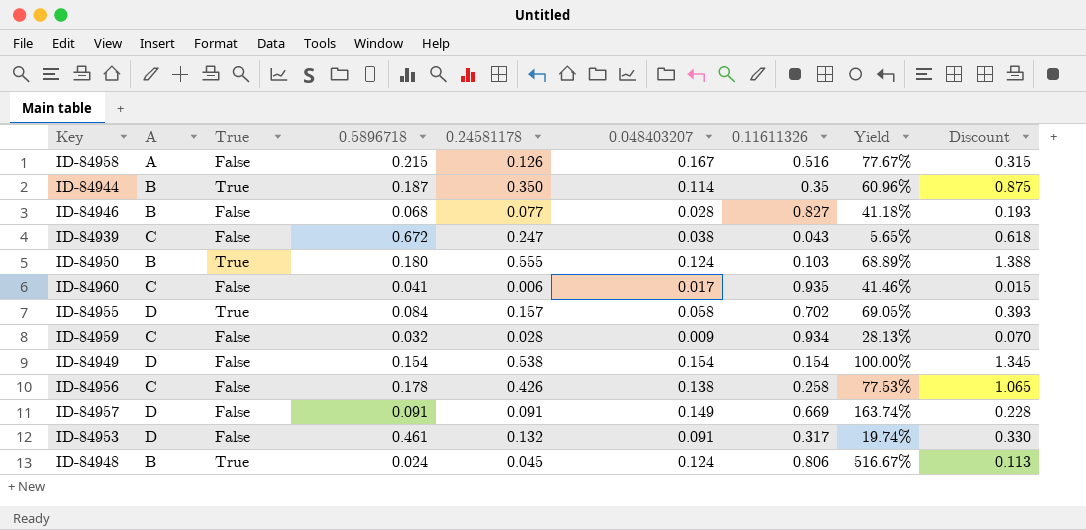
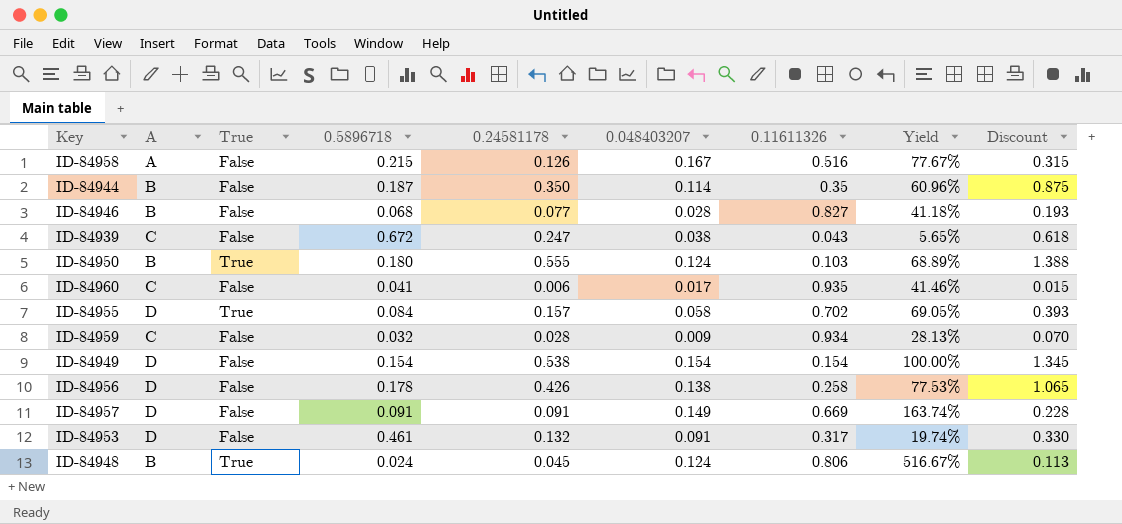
ID-84944 | True: True -> False
ID-84956 | A: C -> D

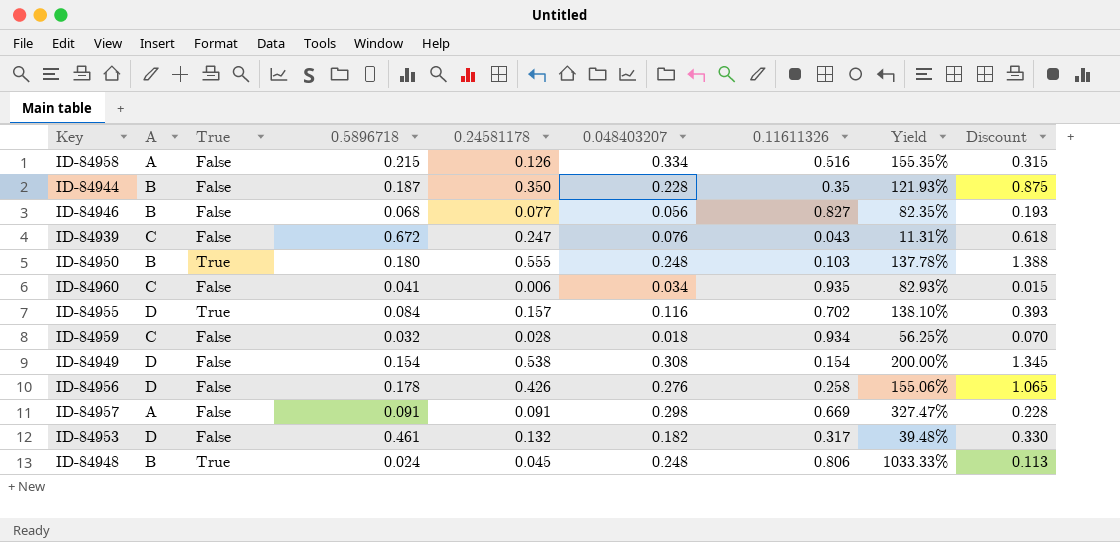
ID-84958 | 0.048403207: 0.167 -> 0.334
ID-84958 | Yield: 77.67% -> 155.35%
ID-84944 | 0.048403207: 0.114 -> 0.228
ID-84944 | Yield: 60.96% -> 121.93%
ID-84946 | 0.048403207: 0.028 -> 0.056
ID-84946 | Yield: 41.18% -> 82.35%
ID-84939 | 0.048403207: 0.038 -> 0.076
ID-84939 | Yield: 5.65% -> 11.31%
ID-84950 | 0.048403207: 0.124 -> 0.248
ID-84950 | Yield: 68.89% -> 137.78%
ID-84960 | 0.048403207: 0.017 -> 0.034
ID-84960 | Yield: 41.46% -> 82.93%
ID-84955 | 0.048403207: 0.058 -> 0.116
ID-84955 | Yield: 69.05% -> 138.10%
ID-84959 | 0.048403207: 0.009 -> 0.018
ID-84959 | Yield: 28.13% -> 56.25%
ID-84949 | 0.048403207: 0.154 -> 0.308
ID-84949 | Yield: 100.00% -> 200.00%
ID-84956 | 0.048403207: 0.138 -> 0.276
ID-84956 | Yield: 77.53% -> 155.06%
ID-84957 | A: D -> A
ID-84957 | 0.048403207: 0.149 -> 0.298
ID-84957 | Yield: 163.74% -> 327.47%
ID-84953 | 0.048403207: 0.091 -> 0.182
ID-84953 | Yield: 19.74% -> 39.48%
ID-84948 | 0.048403207: 0.124 -> 0.248
ID-84948 | Yield: 516.67% -> 1033.33%

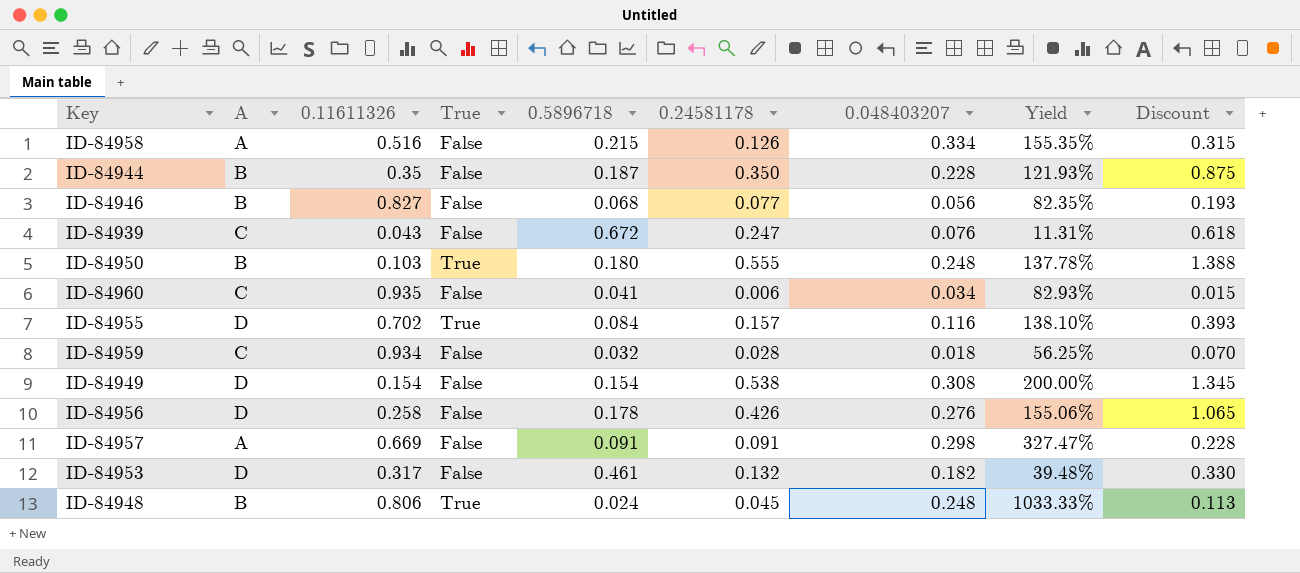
column 0.11611326 | position: 7 -> 3

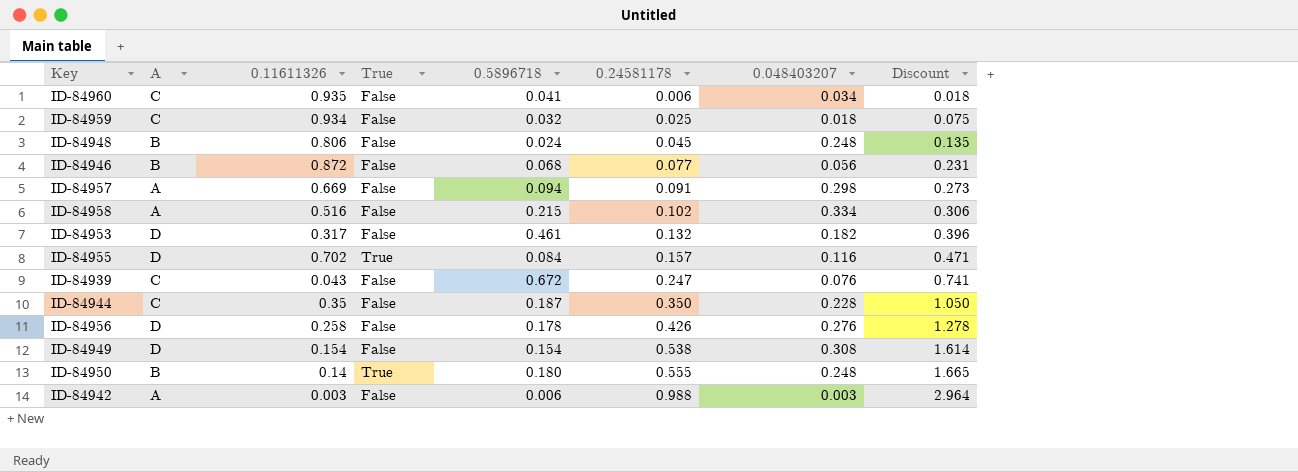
row order: none -> 0.24581178 ascending
column Yield | formula: [0.048403207] / [0.5896718] -> none
column Discount | formula: [0.24581178] * 2.5 -> [0.24581178] * 3
ID-84959 | 0.24581178: 0.028 -> 0.025
ID-84948 | True: True -> False
ID-84946 | 0.11611326: 0.827 -> 0.872
ID-84957 | 0.5896718: 0.091 -> 0.094
ID-84958 | 0.24581178: 0.126 -> 0.102
ID-84944 | A: B -> C
ID-84950 | 0.11611326: 0.103 -> 0.14
row ID-84942: none -> A | 0.003 | False | 0.006 | 0.988 | 0.003 | 2.964

